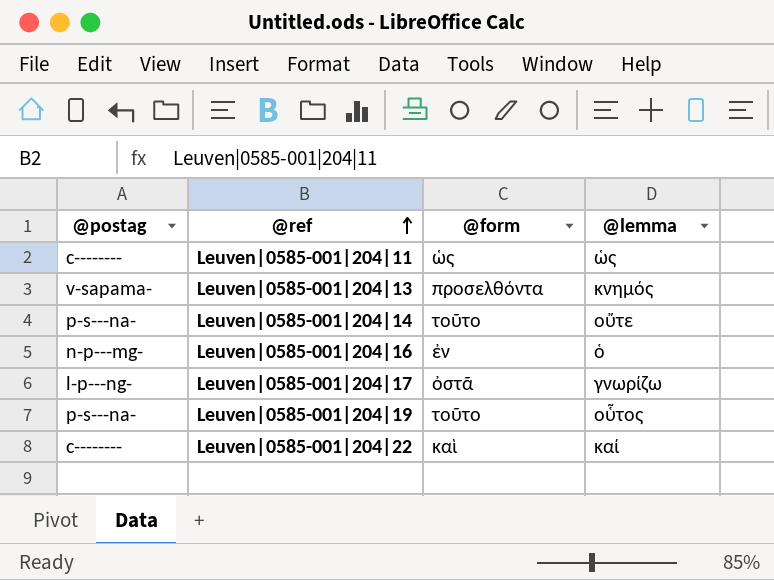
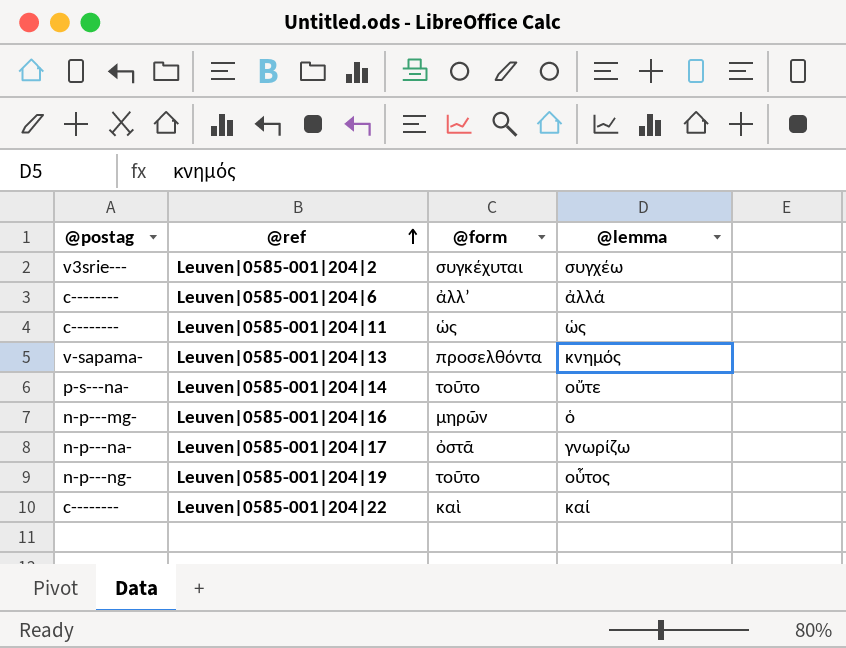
row Leuven|0585-001|204|2: none -> v3srie--- | συγκέχυται | συγχέω
row Leuven|0585-001|204|6: none -> c-------- | ἀλλ’ | ἀλλά
Leuven|0585-001|204|16 | @form: ἐν -> μηρῶν
Leuven|0585-001|204|17 | @postag: l-p---ng- -> n-p---na-
Leuven|0585-001|204|19 | @postag: p-s---na- -> n-p---ng-

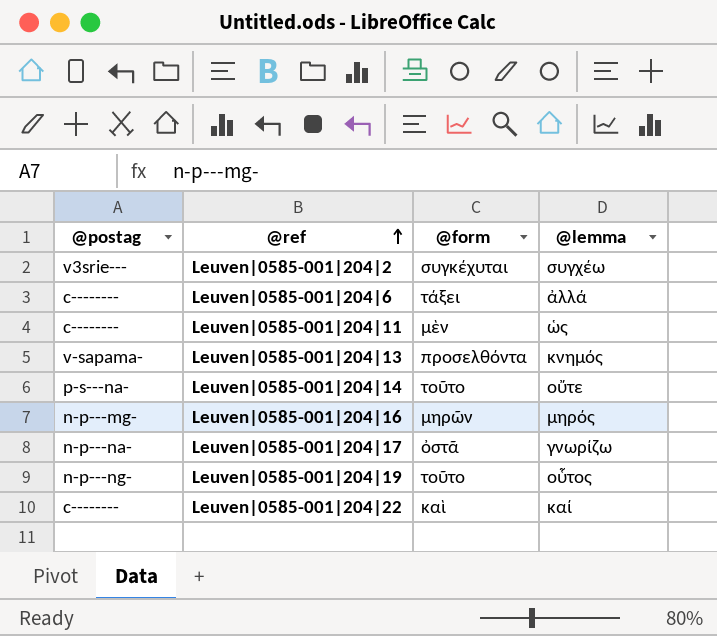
Leuven|0585-001|204|6 | @form: ἀλλ’ -> τάξει
Leuven|0585-001|204|11 | @form: ὡς -> μὲν
Leuven|0585-001|204|16 | @lemma: ὁ -> μηρός

